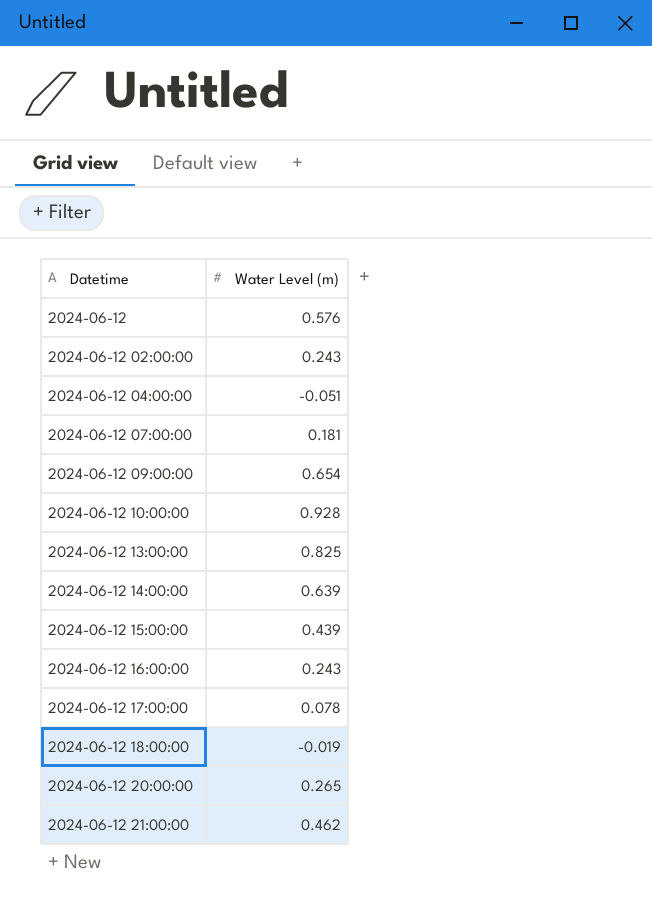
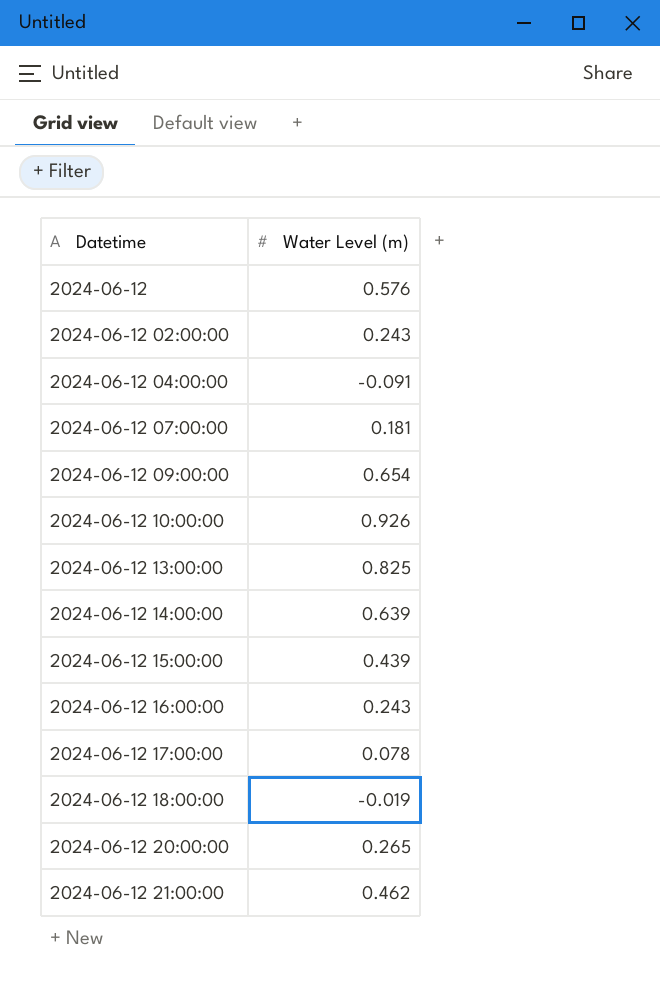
2024-06-12 04:00:00 | Water Level (m): -0.051 -> -0.091
2024-06-12 10:00:00 | Water Level (m): 0.928 -> 0.926

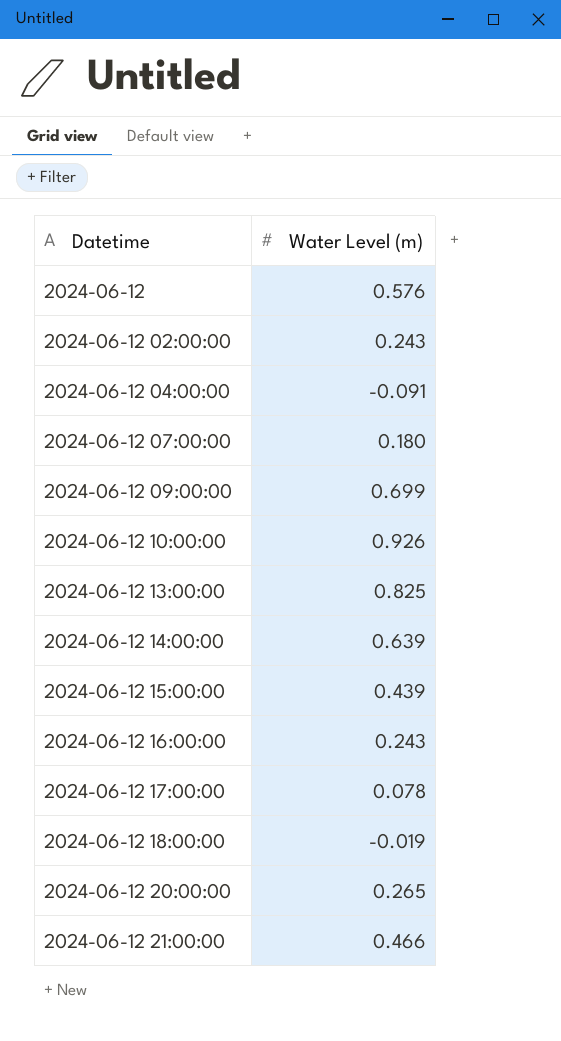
2024-06-12 07:00:00 | Water Level (m): 0.181 -> 0.180
2024-06-12 09:00:00 | Water Level (m): 0.654 -> 0.699
2024-06-12 21:00:00 | Water Level (m): 0.462 -> 0.466

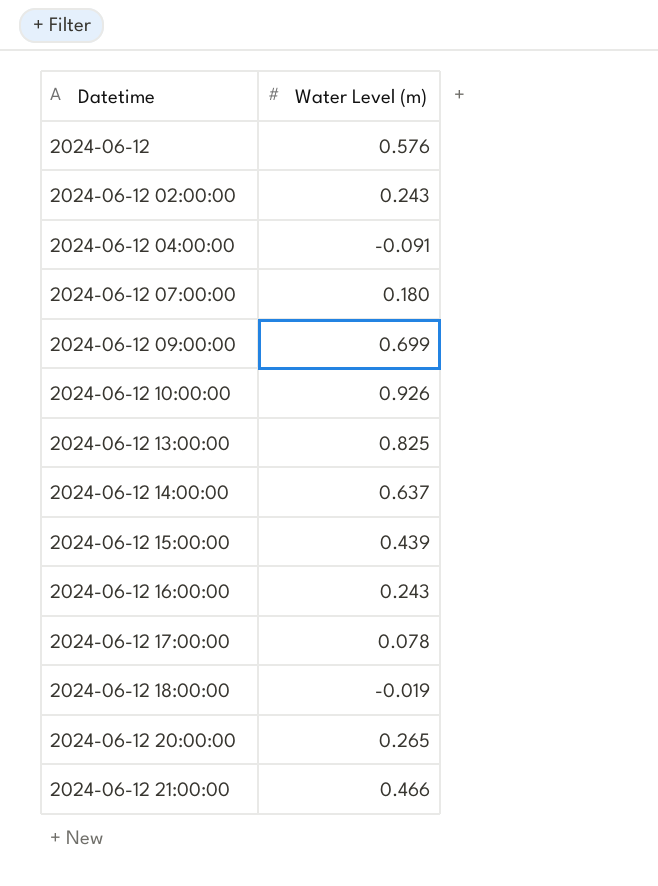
2024-06-12 14:00:00 | Water Level (m): 0.639 -> 0.637

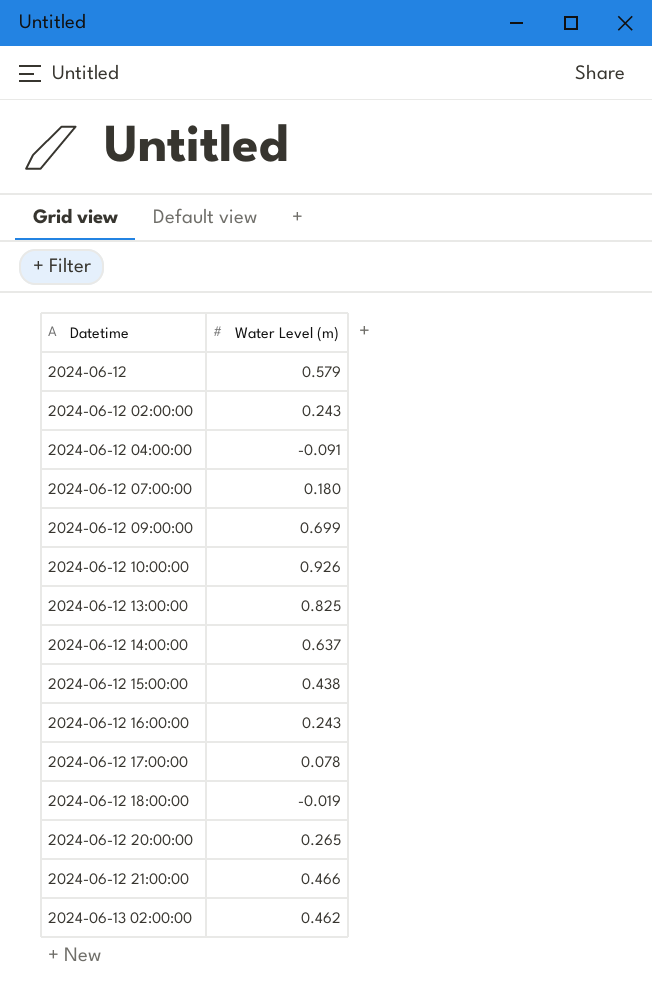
2024-06-12 | Water Level (m): 0.576 -> 0.579
2024-06-12 15:00:00 | Water Level (m): 0.439 -> 0.438
row 2024-06-13 02:00:00: none -> 0.462

